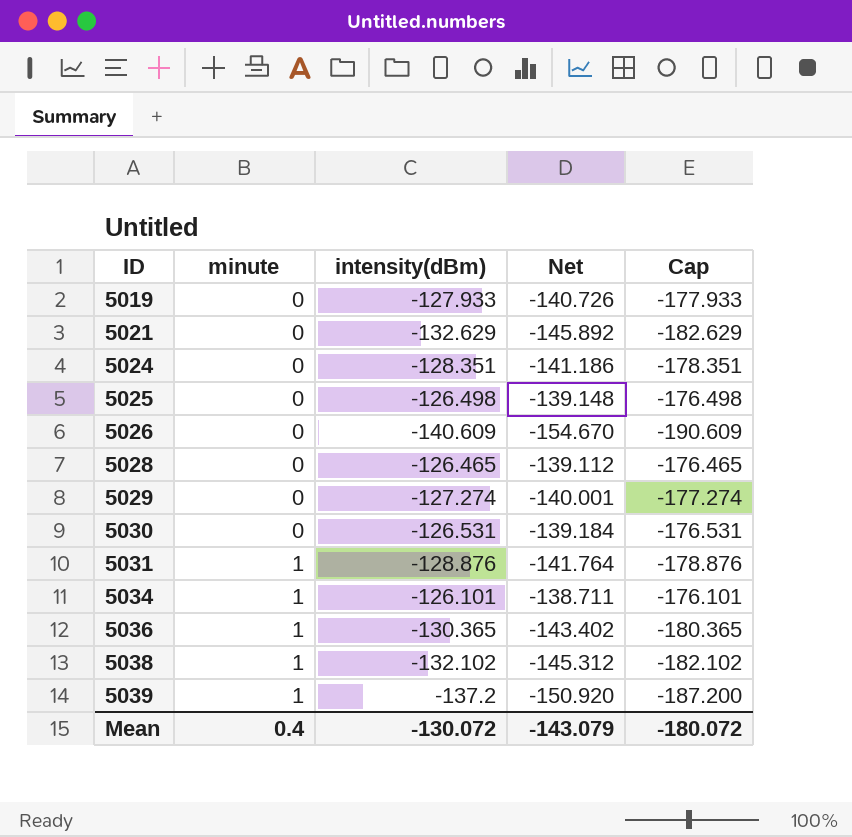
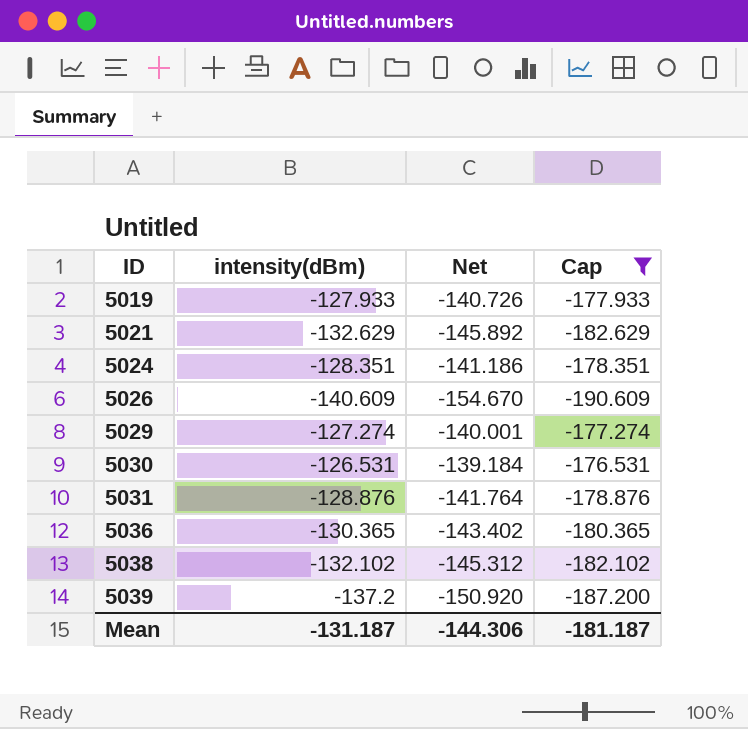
filter: none -> Cap <= -176.531
column minute | position: 2 -> none
Mean | intensity(dBm): -130.072 -> -131.187
Mean | Net: -143.079 -> -144.306
Mean | Cap: -180.072 -> -181.187

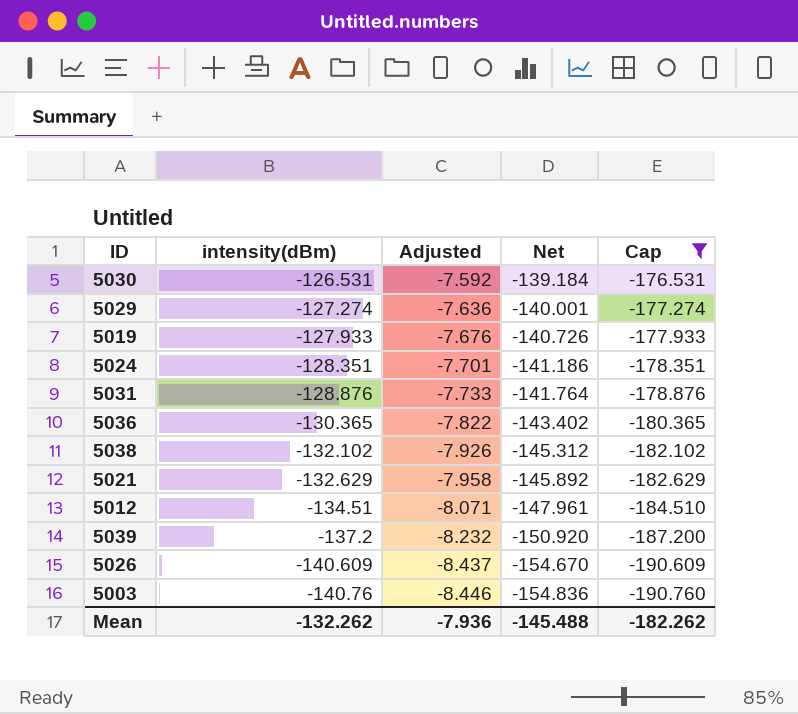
row order: ID ascending -> intensity(dBm) descending
column Adjusted | formula: none -> [intensity(dBm)] * 0.06
row 5012: none -> -134.51 | -8.071 | -147.961 | -184.510
row 5003: none -> -140.76 | -8.446 | -154.836 | -190.760
Mean | intensity(dBm): -131.187 -> -132.262
Mean | Net: -144.306 -> -145.488
Mean | Cap: -181.187 -> -182.262

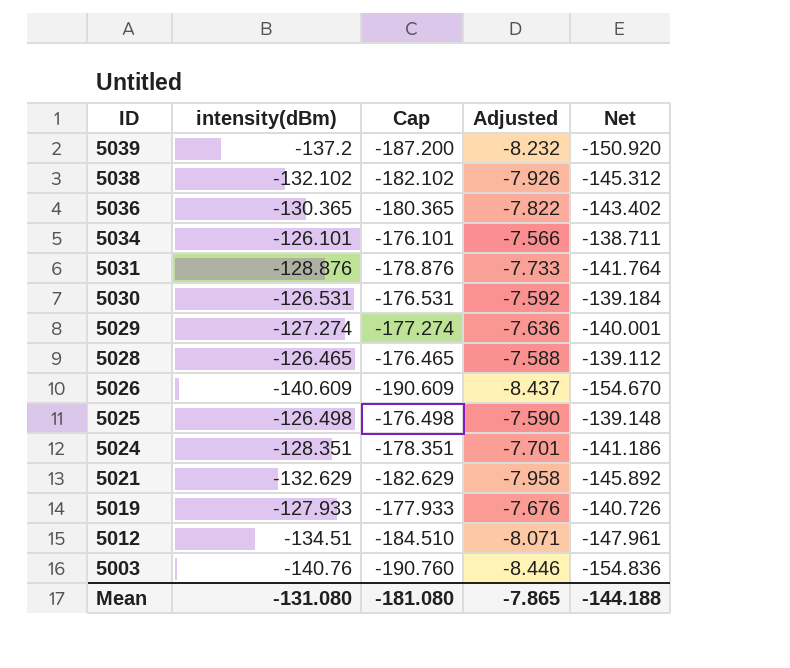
filter: Cap <= -176.531 -> none
row order: intensity(dBm) descending -> ID descending
column Cap | position: 5 -> 3
Mean | intensity(dBm): -132.262 -> -131.080
Mean | Cap: -182.262 -> -181.080
Mean | Adjusted: -7.936 -> -7.865
Mean | Net: -145.488 -> -144.188

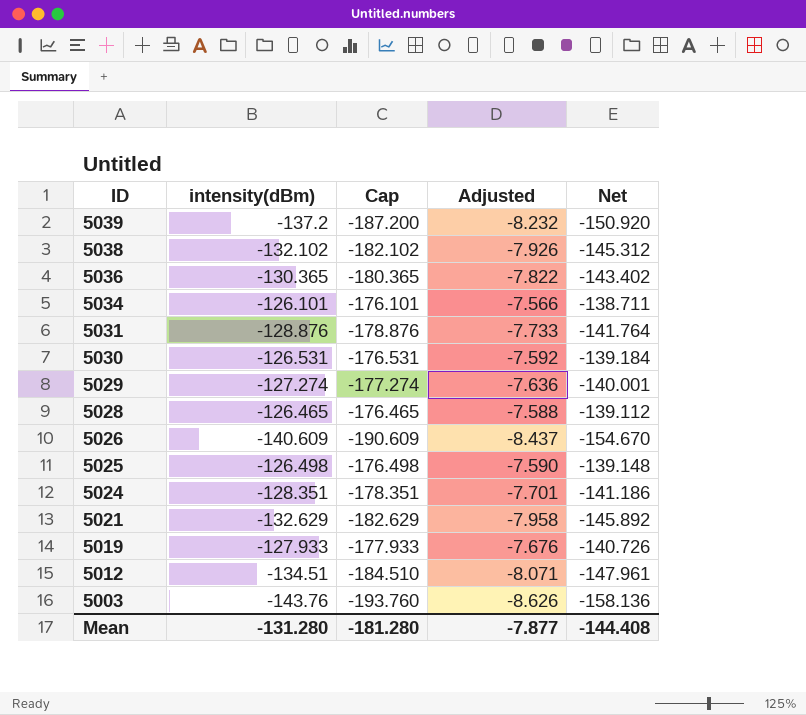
5003 | intensity(dBm): -140.76 -> -143.76
5003 | Cap: -190.760 -> -193.760
5003 | Adjusted: -8.446 -> -8.626
5003 | Net: -154.836 -> -158.136
Mean | intensity(dBm): -131.080 -> -131.280
Mean | Cap: -181.080 -> -181.280
Mean | Adjusted: -7.865 -> -7.877
Mean | Net: -144.188 -> -144.408

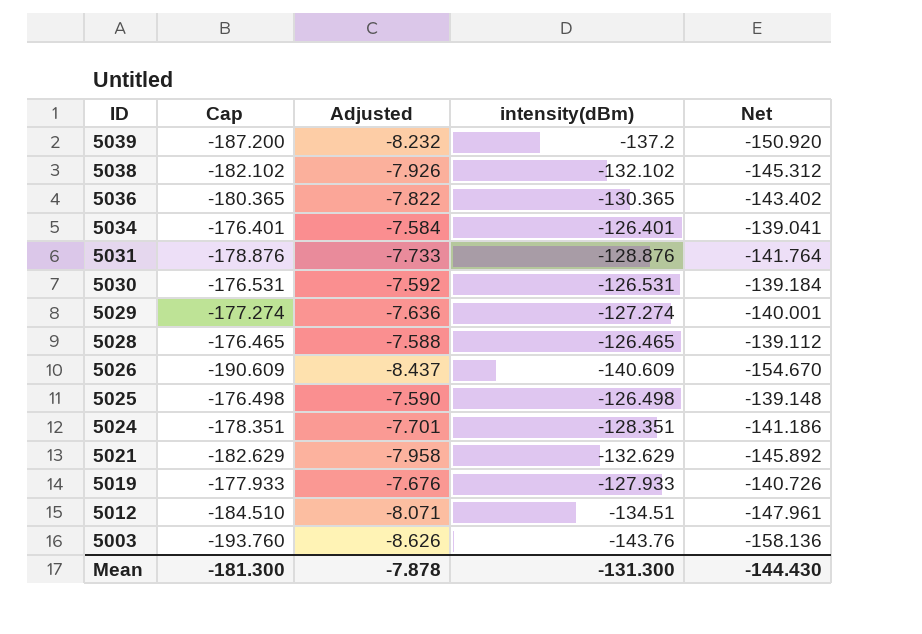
column intensity(dBm) | position: 2 -> 4
5034 | Cap: -176.101 -> -176.401
5034 | Adjusted: -7.566 -> -7.584
5034 | intensity(dBm): -126.101 -> -126.401
5034 | Net: -138.711 -> -139.041
Mean | Cap: -181.280 -> -181.300
Mean | Adjusted: -7.877 -> -7.878
Mean | intensity(dBm): -131.280 -> -131.300
Mean | Net: -144.408 -> -144.430

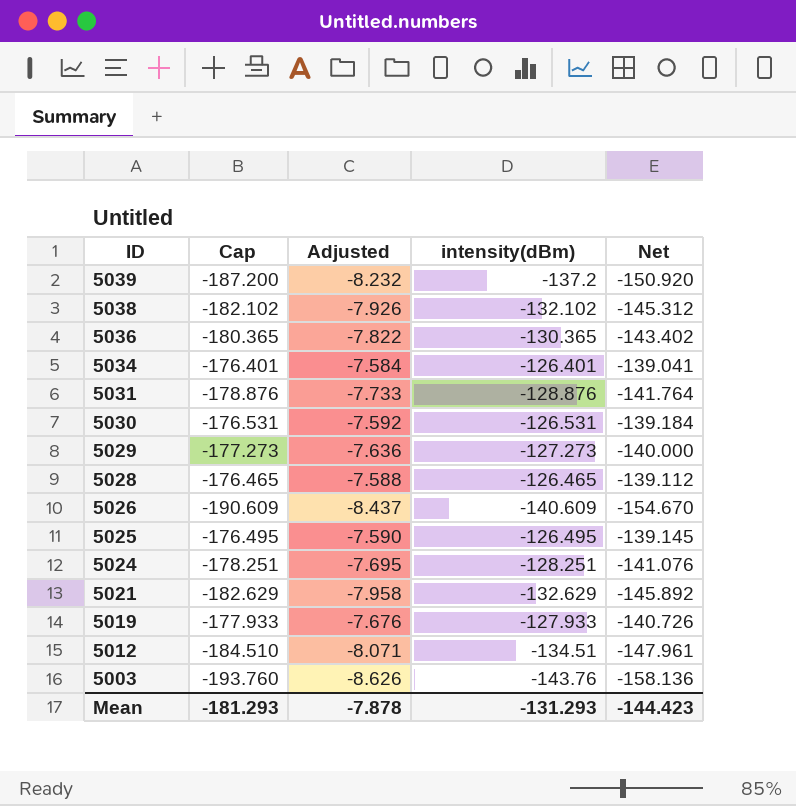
5029 | Cap: -177.274 -> -177.273
5029 | intensity(dBm): -127.274 -> -127.273
5029 | Net: -140.001 -> -140.000
5025 | Cap: -176.498 -> -176.495
5025 | intensity(dBm): -126.498 -> -126.495
5025 | Net: -139.148 -> -139.145
5024 | Cap: -178.351 -> -178.251
5024 | Adjusted: -7.701 -> -7.695
5024 | intensity(dBm): -128.351 -> -128.251
5024 | Net: -141.186 -> -141.076
Mean | Cap: -181.300 -> -181.293
Mean | intensity(dBm): -131.300 -> -131.293
Mean | Net: -144.430 -> -144.423

